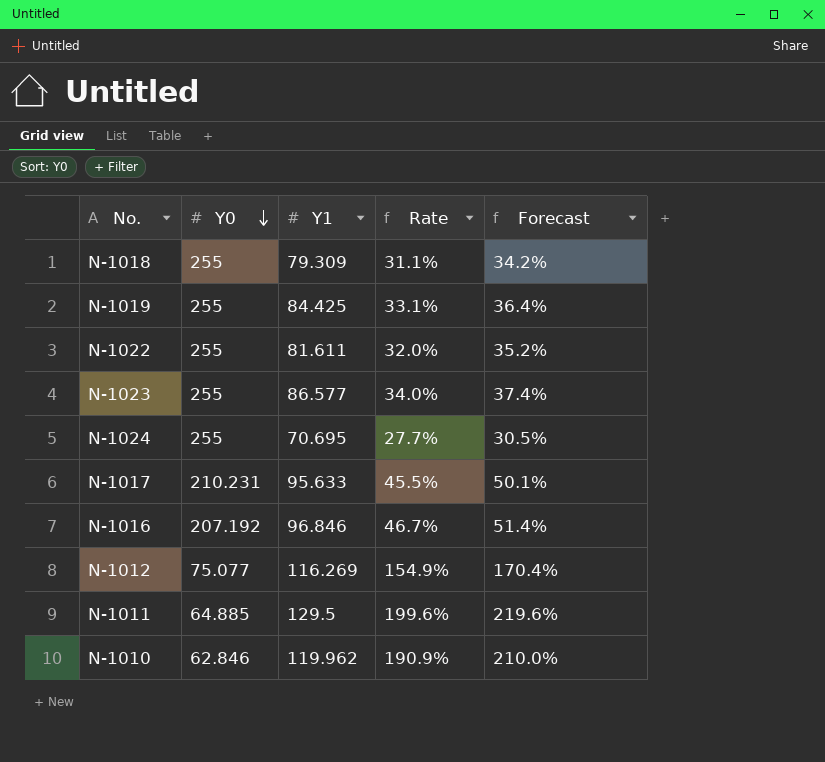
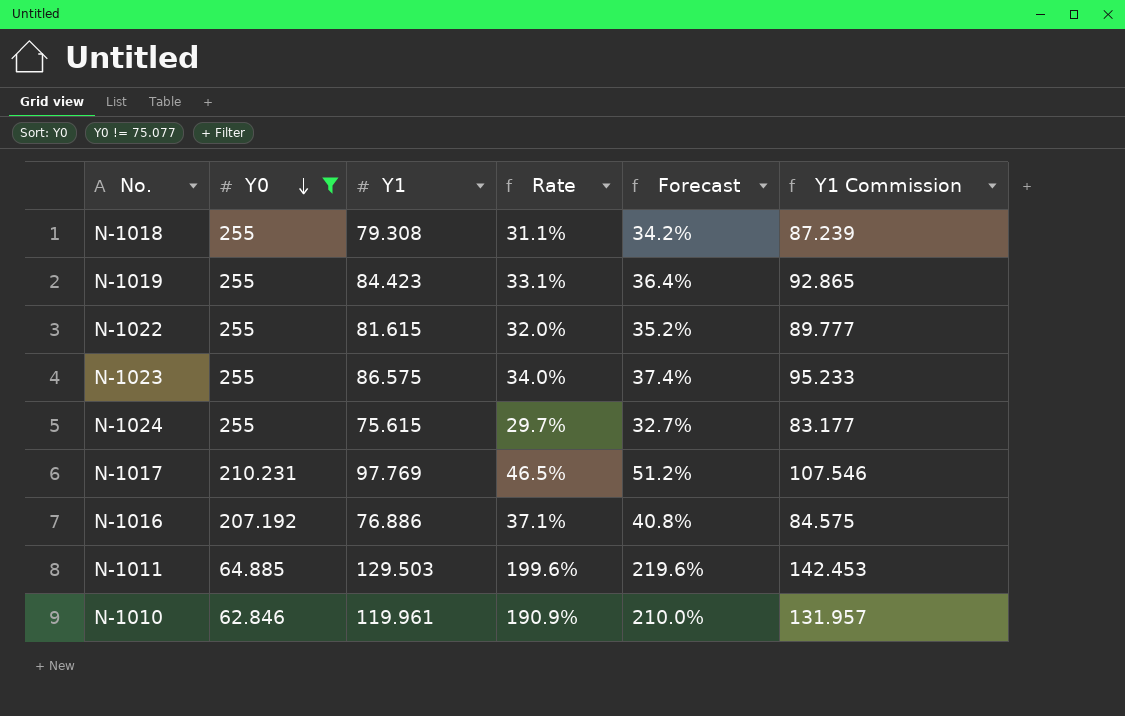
filter: none -> Y0 != 75.077
column Y1 Commission | formula: none -> [Y1] * 1.1
N-1018 | Y1: 79.309 -> 79.308
N-1019 | Y1: 84.425 -> 84.423
N-1022 | Y1: 81.611 -> 81.615
N-1023 | Y1: 86.577 -> 86.575
N-1024 | Y1: 70.695 -> 75.615
N-1024 | Rate: 27.7% -> 29.7%
N-1024 | Forecast: 30.5% -> 32.7%
N-1017 | Y1: 95.633 -> 97.769
N-1017 | Rate: 45.5% -> 46.5%
N-1017 | Forecast: 50.1% -> 51.2%
N-1016 | Y1: 96.846 -> 76.886
N-1016 | Rate: 46.7% -> 37.1%
N-1016 | Forecast: 51.4% -> 40.8%
N-1011 | Y1: 129.5 -> 129.503
N-1010 | Y1: 119.962 -> 119.961

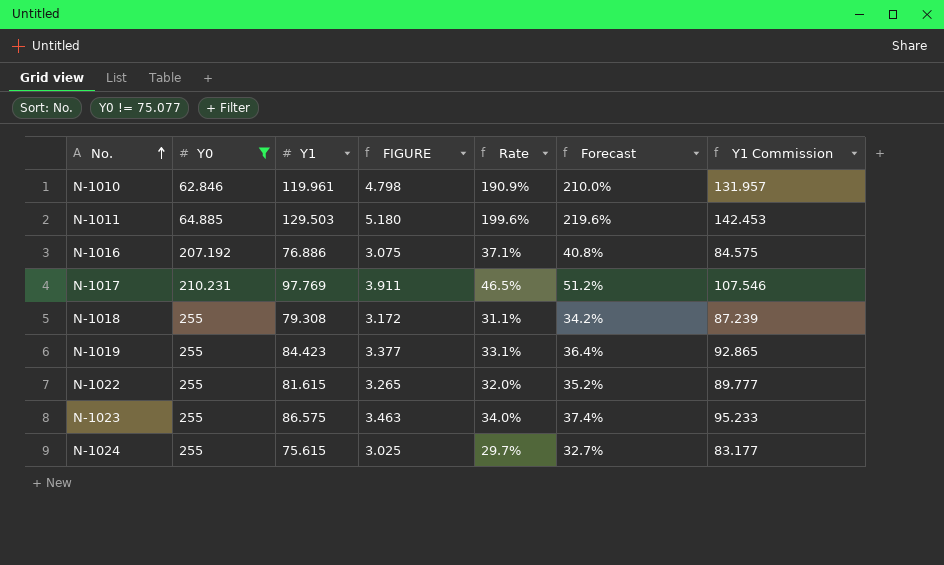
row order: Y0 descending -> No. ascending
column FIGURE | formula: none -> [Y1] * 0.04

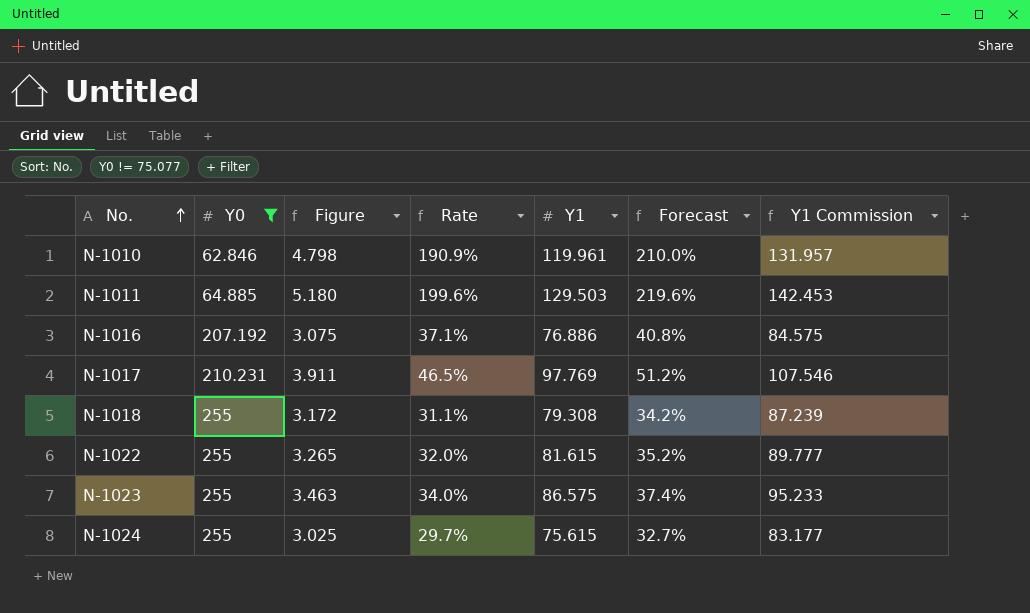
column name: FIGURE -> Figure
column Y1 | position: 3 -> 5
row N-1019: 255 | 84.423 | 3.377 | 33.1% | 36.4% | 92.865 -> none

